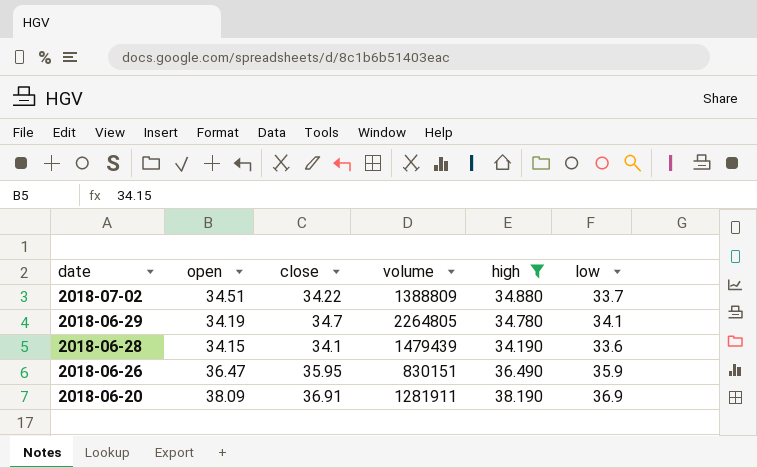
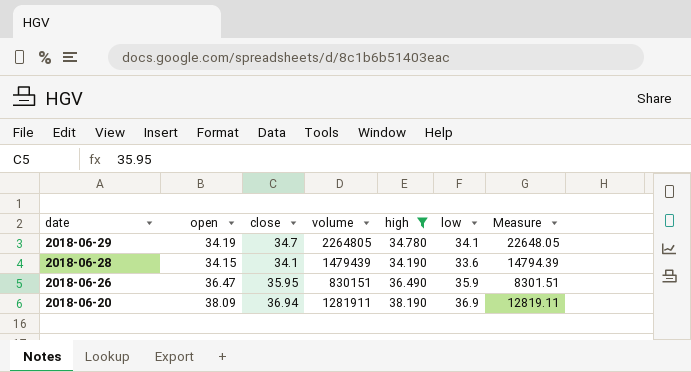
column Measure | formula: none -> [volume] * 0.01
row 2018-07-02: 34.51 | 34.22 | 1388809 | 34.880 | 33.7 -> none
2018-06-20 | close: 36.91 -> 36.94

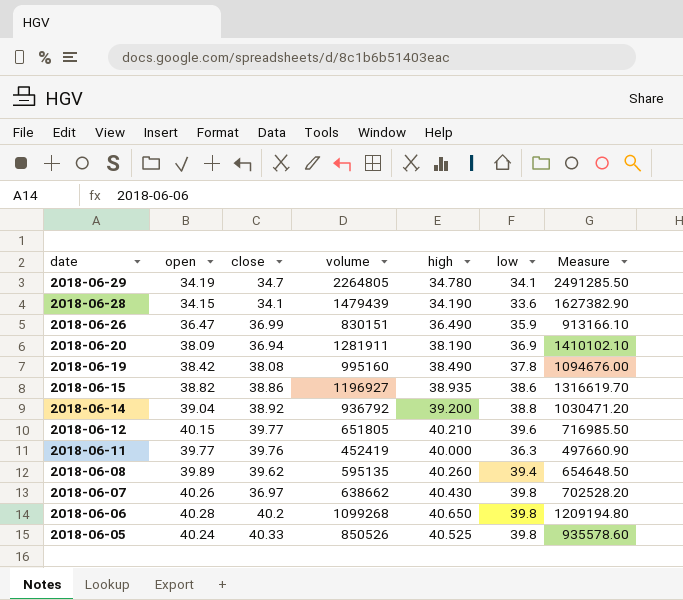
filter: high <= 38.190 -> none
column Measure | formula: [volume] * 0.01 -> [volume] * 1.1
2018-06-26 | close: 35.95 -> 36.99

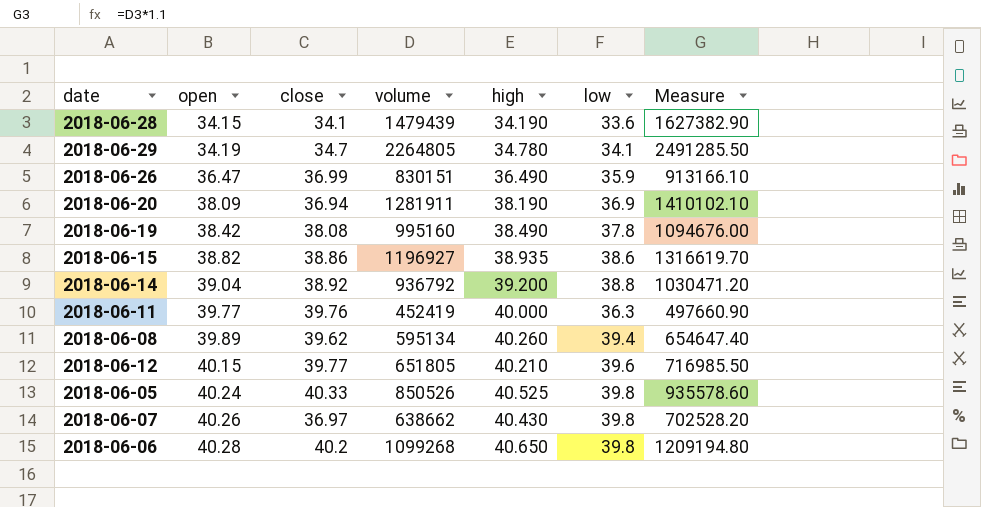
row order: date descending -> open ascending
2018-06-08 | volume: 595135 -> 595134
2018-06-08 | Measure: 654648.50 -> 654647.40

